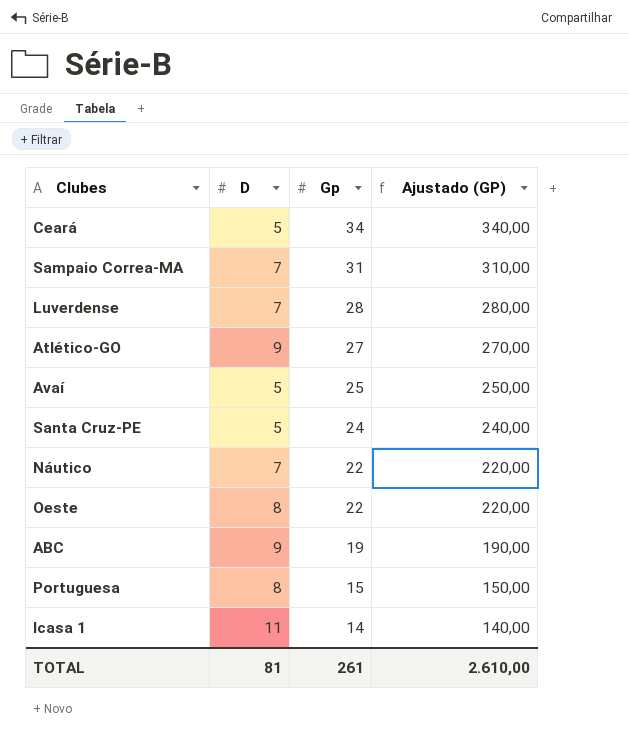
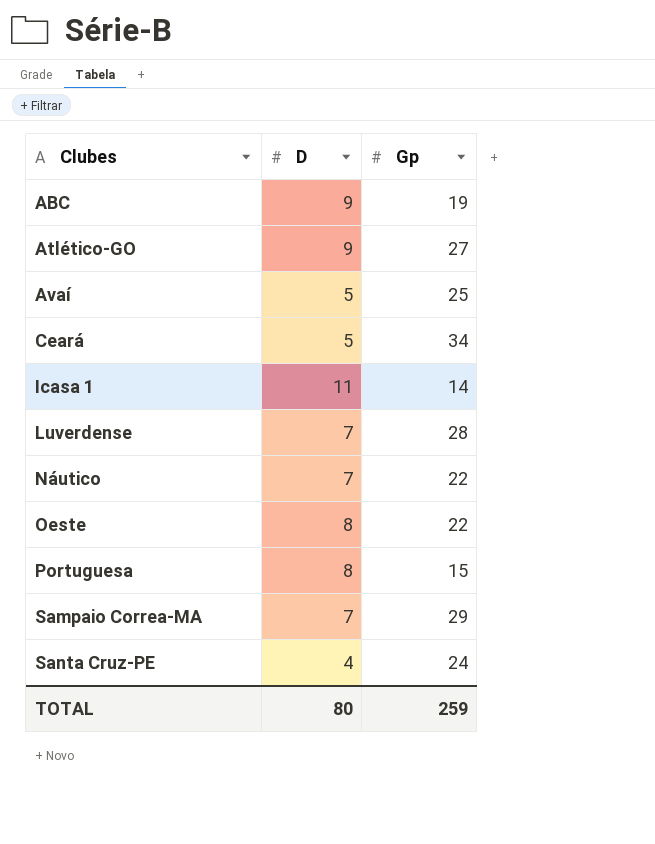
row order: Gp descending -> Clubes ascending
column Ajustado (GP) | formula: [Gp] * 10 -> none
Sampaio Correa-MA | Gp: 31 -> 29
Santa Cruz-PE | D: 5 -> 4
TOTAL | D: 81 -> 80
TOTAL | Gp: 261 -> 259

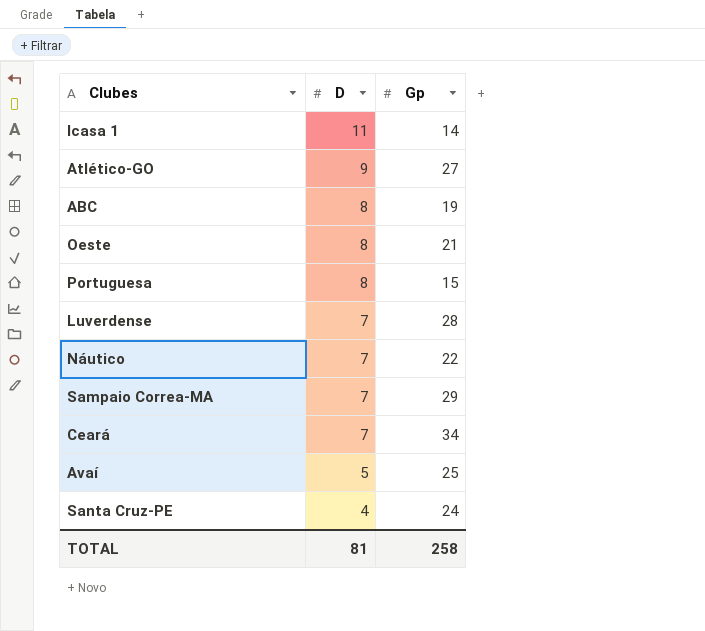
row order: Clubes ascending -> D descending
ABC | D: 9 -> 8
Oeste | Gp: 22 -> 21
Ceará | D: 5 -> 7
TOTAL | D: 80 -> 81
TOTAL | Gp: 259 -> 258

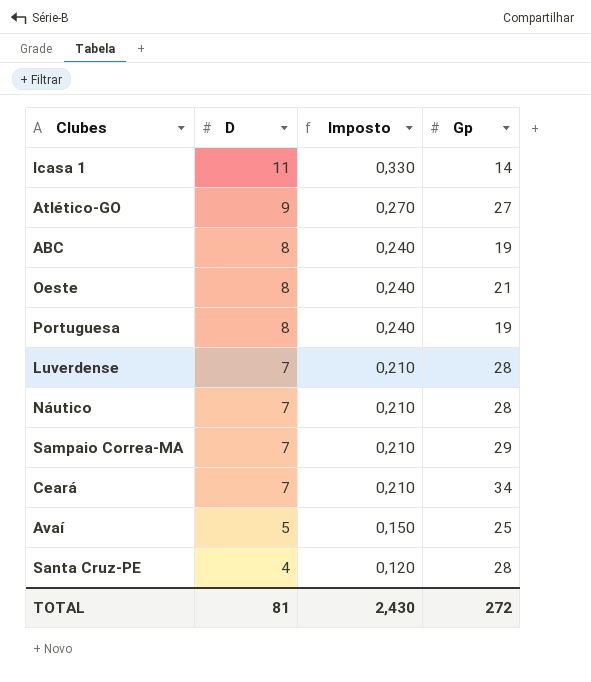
column Imposto | formula: none -> [D] * 0,03
Portuguesa | Gp: 15 -> 19
Náutico | Gp: 22 -> 28
Santa Cruz-PE | Gp: 24 -> 28
TOTAL | Gp: 258 -> 272

